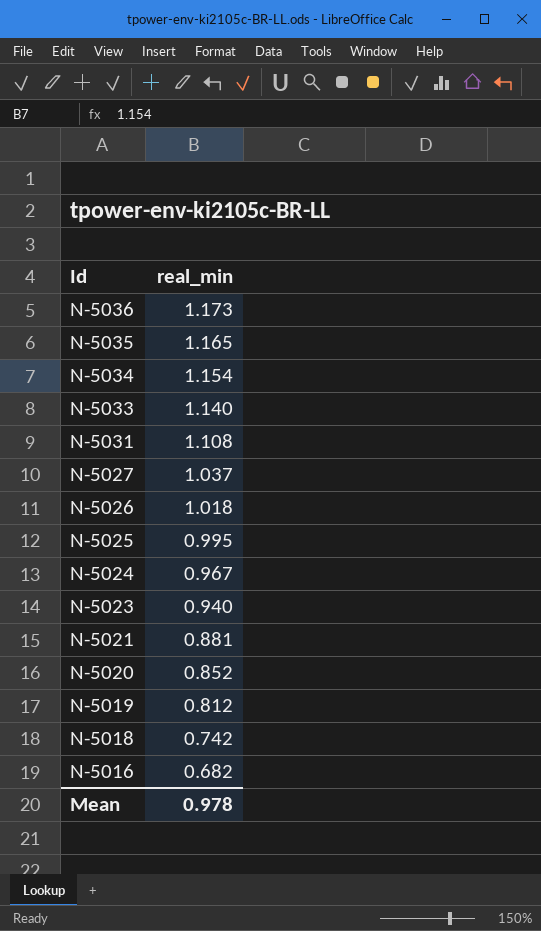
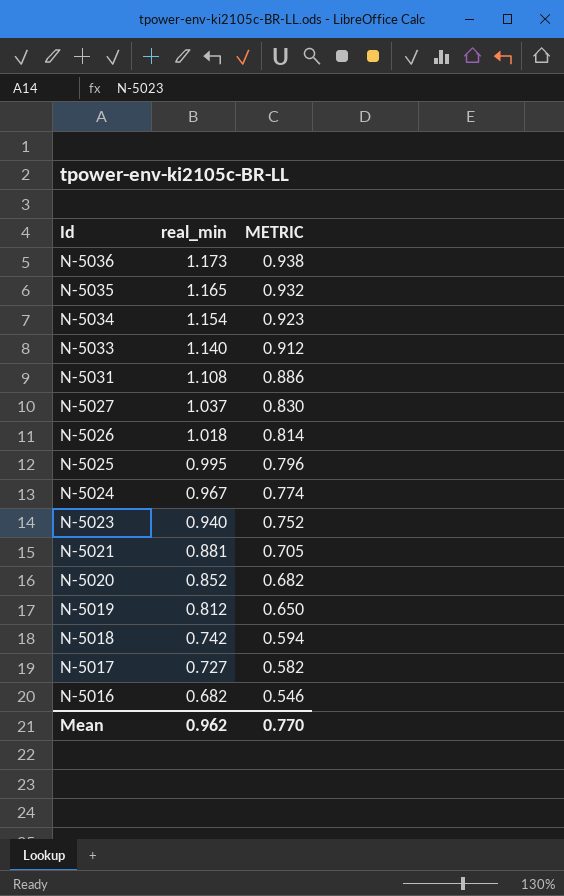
column METRIC | formula: none -> [real_min] * 0.8
row N-5017: none -> 0.727 | 0.582
Mean | real_min: 0.978 -> 0.962

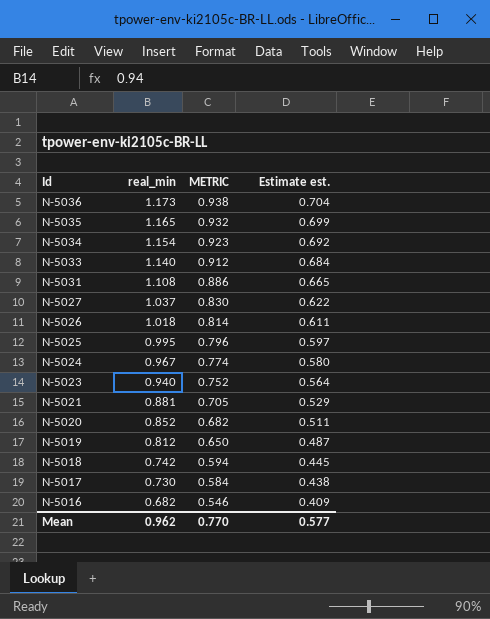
column Estimate est. | formula: none -> [real_min] * 0.6
N-5017 | real_min: 0.727 -> 0.730
N-5017 | METRIC: 0.582 -> 0.584

